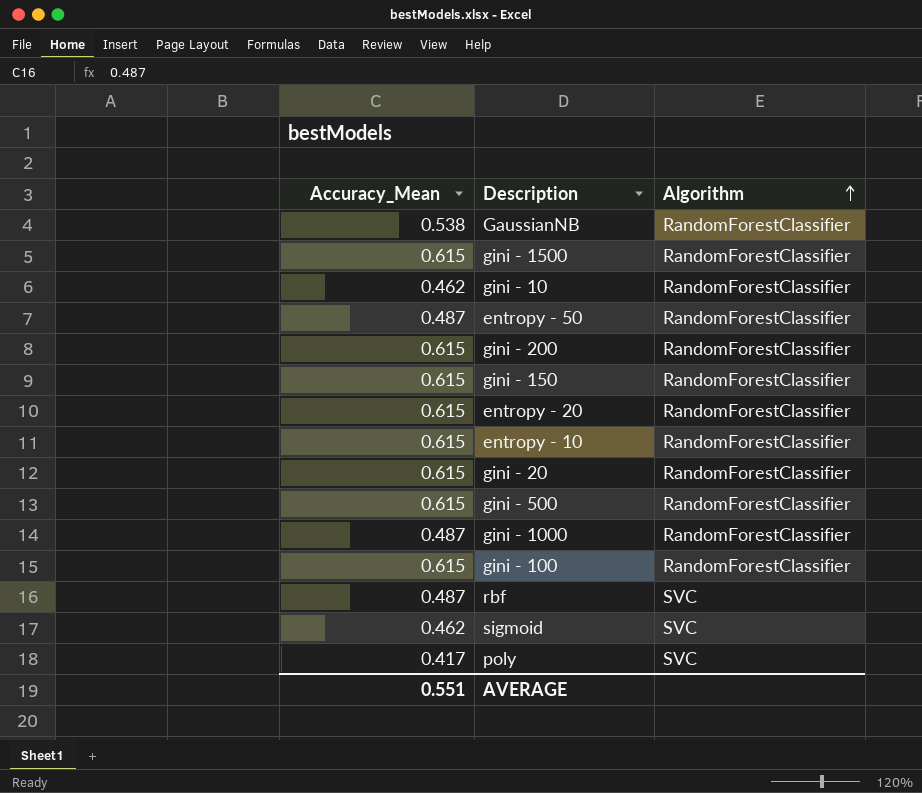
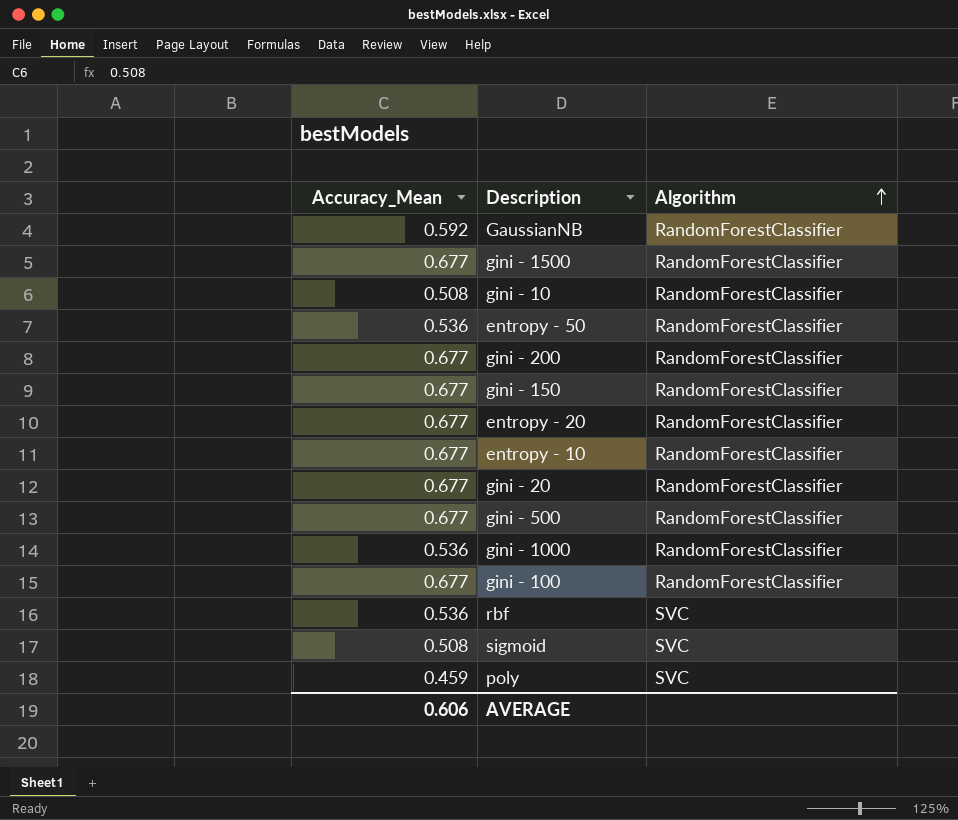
GaussianNB | Accuracy_Mean: 0.538 -> 0.592
gini - 1500 | Accuracy_Mean: 0.615 -> 0.677
gini - 10 | Accuracy_Mean: 0.462 -> 0.508
entropy - 50 | Accuracy_Mean: 0.487 -> 0.536
gini - 200 | Accuracy_Mean: 0.615 -> 0.677
gini - 150 | Accuracy_Mean: 0.615 -> 0.677
entropy - 20 | Accuracy_Mean: 0.615 -> 0.677
entropy - 10 | Accuracy_Mean: 0.615 -> 0.677
gini - 20 | Accuracy_Mean: 0.615 -> 0.677
gini - 500 | Accuracy_Mean: 0.615 -> 0.677
gini - 1000 | Accuracy_Mean: 0.487 -> 0.536
gini - 100 | Accuracy_Mean: 0.615 -> 0.677
rbf | Accuracy_Mean: 0.487 -> 0.536
sigmoid | Accuracy_Mean: 0.462 -> 0.508
poly | Accuracy_Mean: 0.417 -> 0.459
AVERAGE | Accuracy_Mean: 0.551 -> 0.606

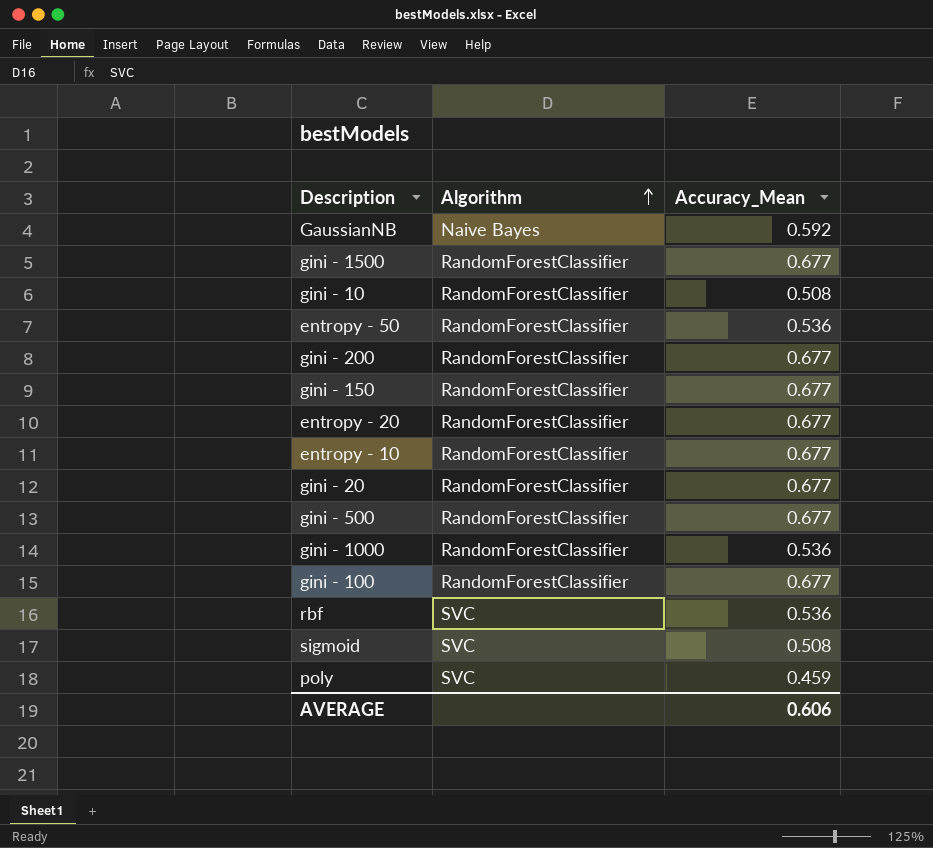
column Accuracy_Mean | position: 1 -> 3
GaussianNB | Algorithm: RandomForestClassifier -> Naive Bayes

